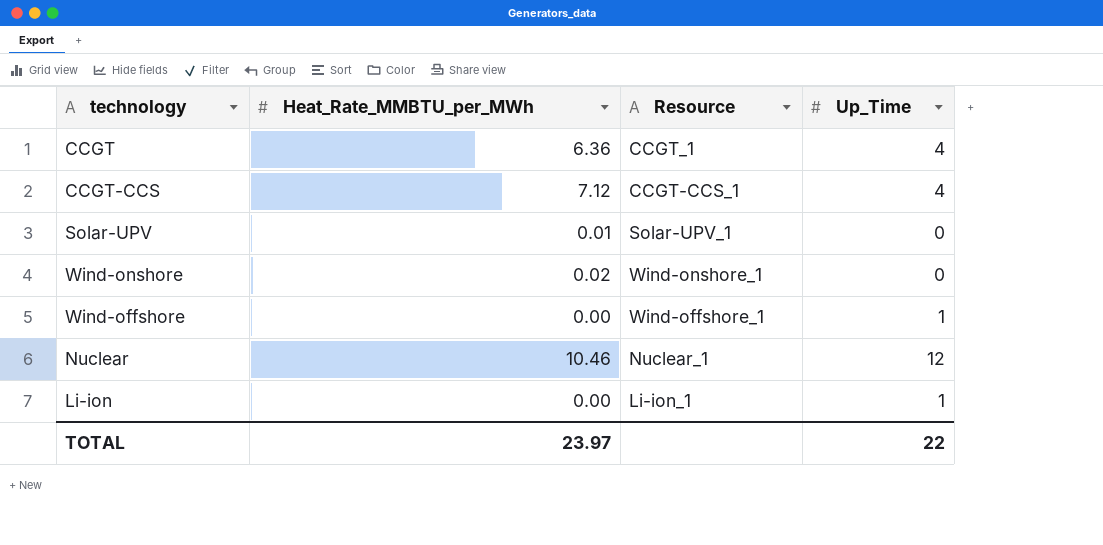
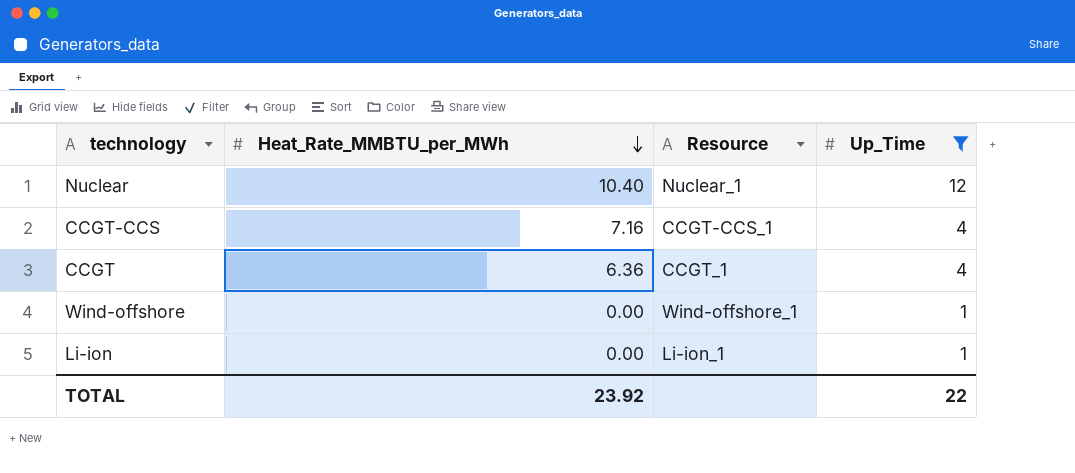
filter: none -> Up_Time != 0
row order: none -> Heat_Rate_MMBTU_per_MWh descending
Nuclear | Heat_Rate_MMBTU_per_MWh: 10.46 -> 10.40
CCGT-CCS | Heat_Rate_MMBTU_per_MWh: 7.12 -> 7.16
TOTAL | Heat_Rate_MMBTU_per_MWh: 23.97 -> 23.92

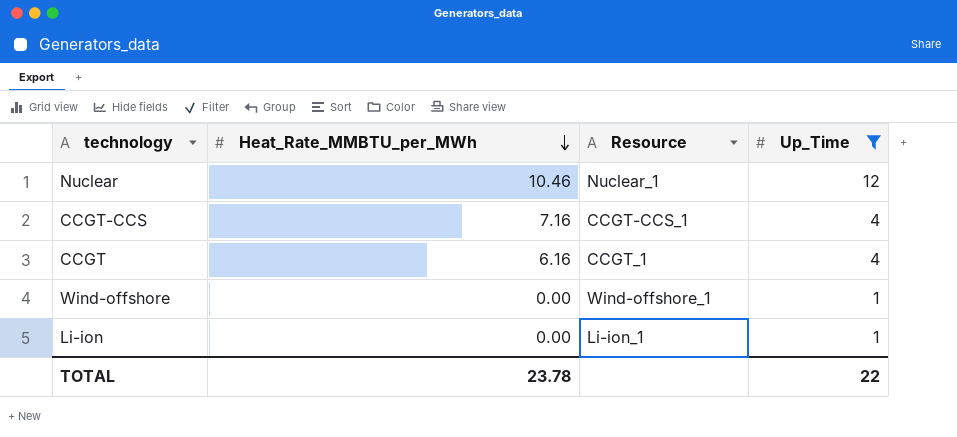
Nuclear | Heat_Rate_MMBTU_per_MWh: 10.40 -> 10.46
CCGT | Heat_Rate_MMBTU_per_MWh: 6.36 -> 6.16
TOTAL | Heat_Rate_MMBTU_per_MWh: 23.92 -> 23.78

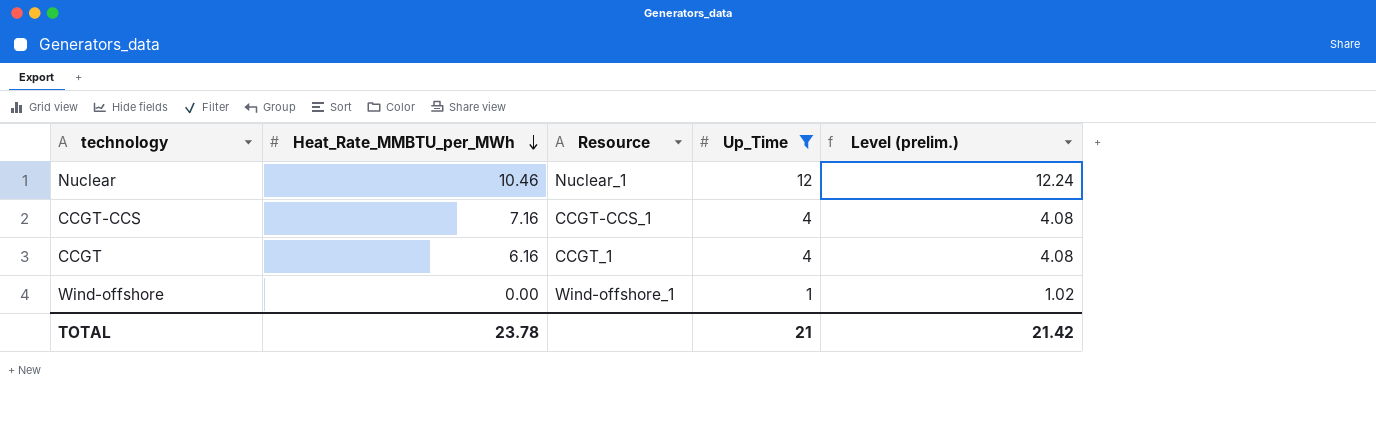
column Level (prelim.) | formula: none -> [Up_Time] * 1.02
row Li-ion: 0.00 | Li-ion_1 | 1 -> none
TOTAL | Up_Time: 22 -> 21

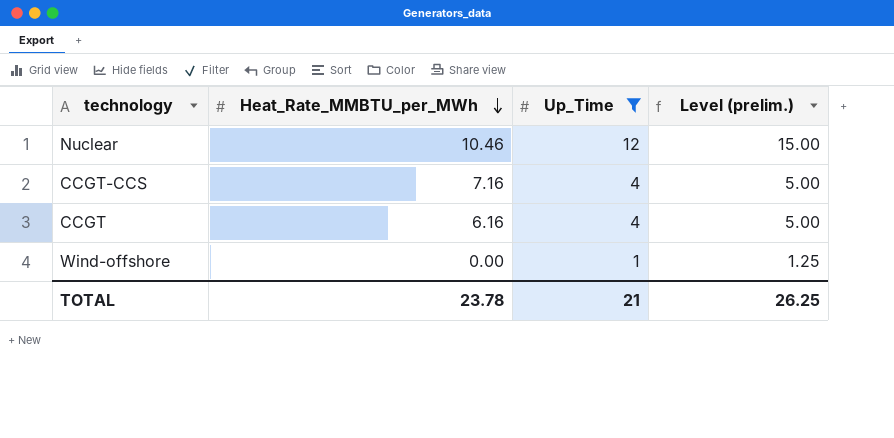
column Resource | position: 3 -> none
column Level (prelim.) | formula: [Up_Time] * 1.02 -> [Up_Time] * 1.25
TOTAL | Level (prelim.): 21.42 -> 26.25

